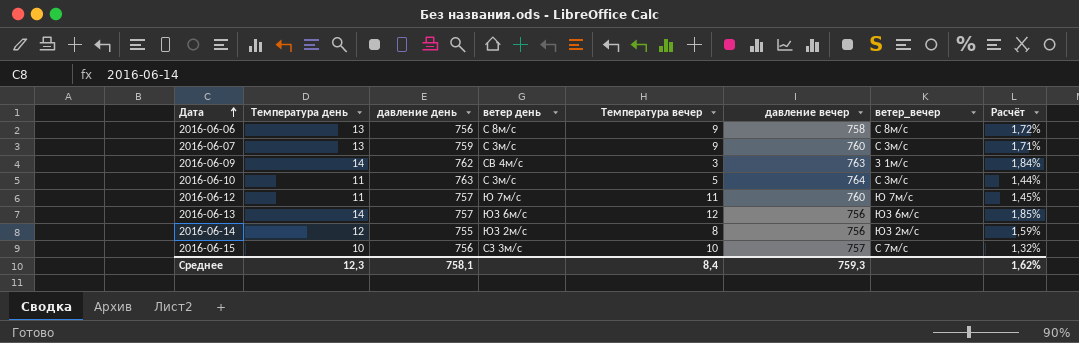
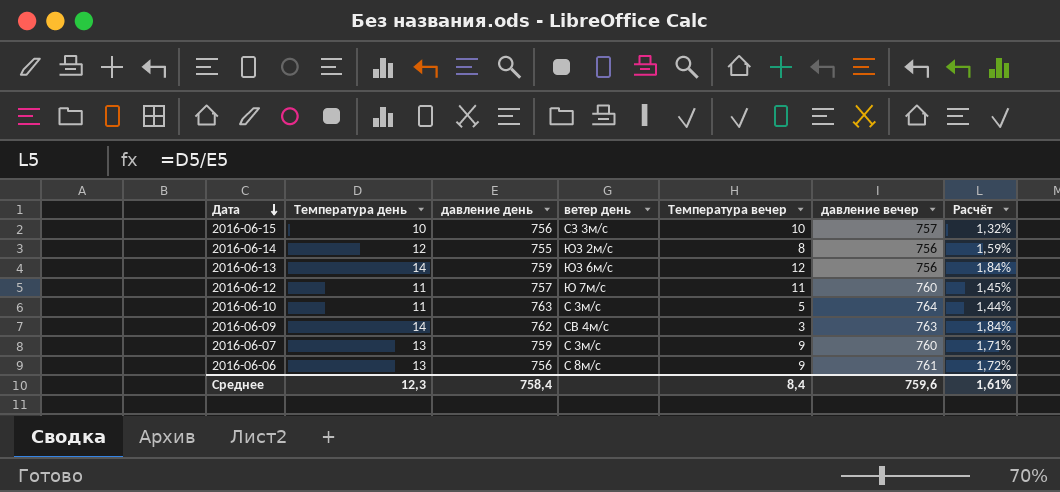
row order: Дата ascending -> Дата descending
column ветер_вечер | position: 7 -> none
2016-06-13 | давление день: 757 -> 759
2016-06-13 | Расчёт: 1,85% -> 1,84%
2016-06-06 | давление вечер: 758 -> 761
Среднее | давление день: 758,1 -> 758,4
Среднее | давление вечер: 759,3 -> 759,6
Среднее | Расчёт: 1,62% -> 1,61%

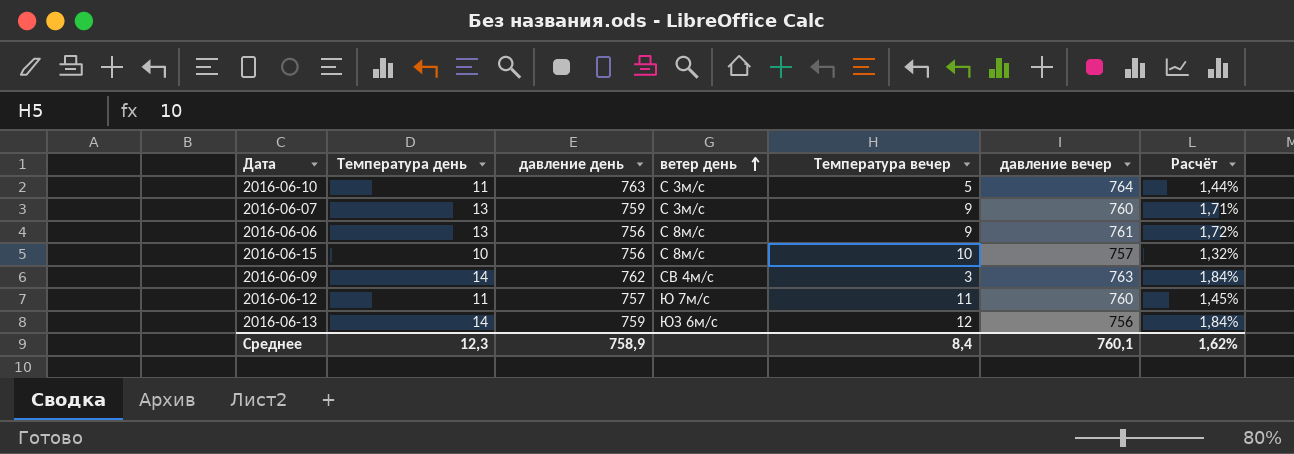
row order: Дата descending -> ветер день ascending
row 2016-06-14: 12 | 755 | ЮЗ 2м/с | 8 | 756 | 1,59% -> none
2016-06-15 | ветер день: СЗ 3м/с -> С 8м/с
Среднее | давление день: 758,4 -> 758,9
Среднее | давление вечер: 759,6 -> 760,1
Среднее | Расчёт: 1,61% -> 1,62%

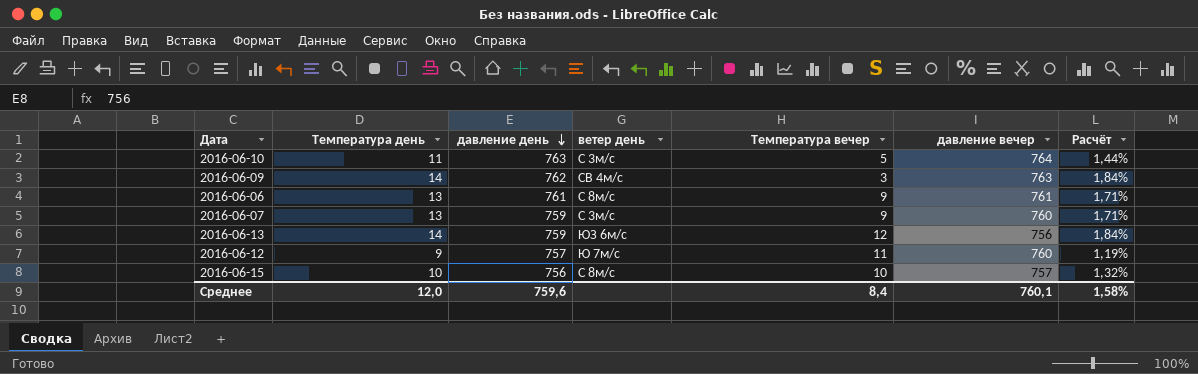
row order: ветер день ascending -> давление день descending
2016-06-06 | давление день: 756 -> 761
2016-06-06 | Расчёт: 1,72% -> 1,71%
2016-06-12 | Температура день: 11 -> 9
2016-06-12 | Расчёт: 1,45% -> 1,19%
Среднее | Температура день: 12,3 -> 12,0
Среднее | давление день: 758,9 -> 759,6
Среднее | Расчёт: 1,62% -> 1,58%

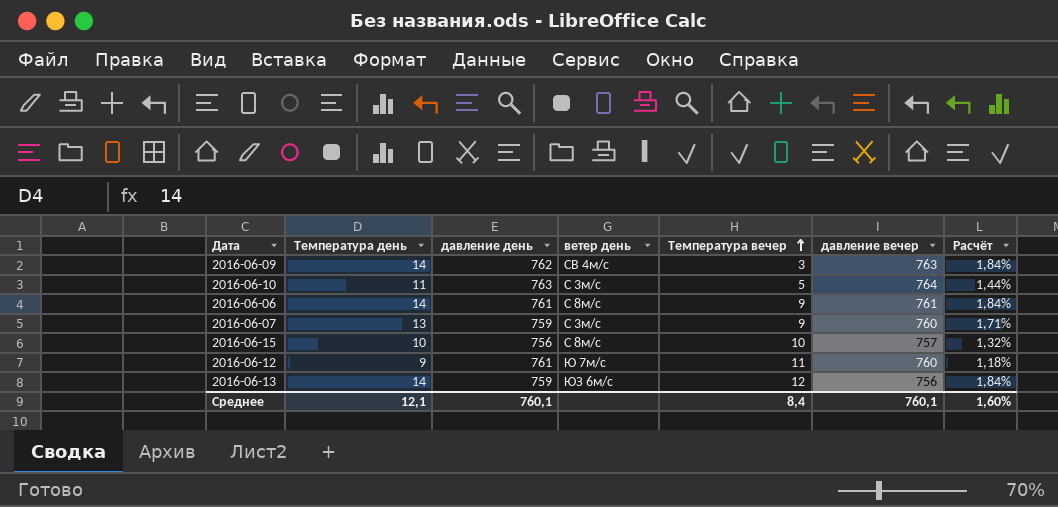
row order: давление день descending -> Температура вечер ascending
2016-06-06 | Температура день: 13 -> 14
2016-06-06 | Расчёт: 1,71% -> 1,84%
2016-06-12 | давление день: 757 -> 761
2016-06-12 | Расчёт: 1,19% -> 1,18%
Среднее | Температура день: 12,0 -> 12,1
Среднее | давление день: 759,6 -> 760,1
Среднее | Расчёт: 1,58% -> 1,60%

